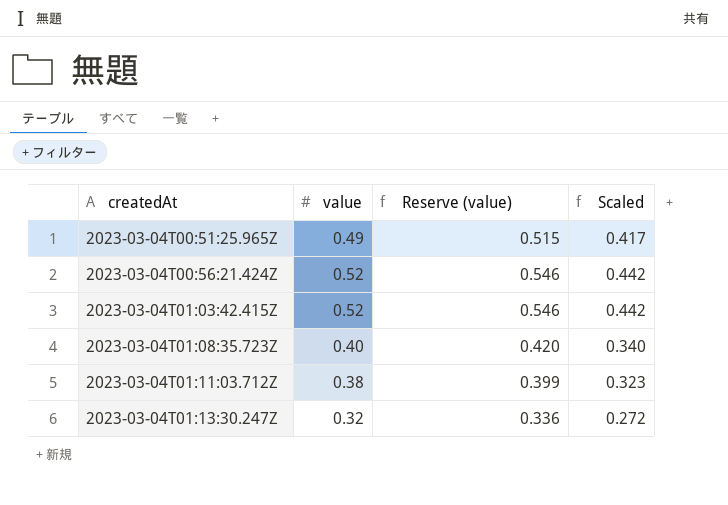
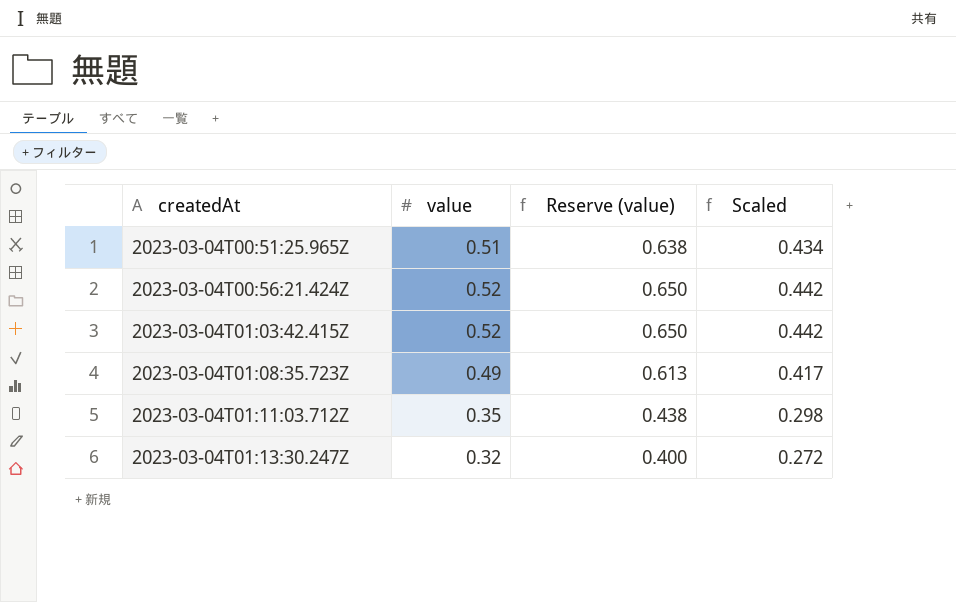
column Reserve (value) | formula: [value] * 1.05 -> [value] * 1.25
2023-03-04T00:51:25.965Z | value: 0.49 -> 0.51
2023-03-04T00:51:25.965Z | Scaled: 0.417 -> 0.434
2023-03-04T01:08:35.723Z | value: 0.40 -> 0.49
2023-03-04T01:08:35.723Z | Scaled: 0.340 -> 0.417
2023-03-04T01:11:03.712Z | value: 0.38 -> 0.35
2023-03-04T01:11:03.712Z | Scaled: 0.323 -> 0.298

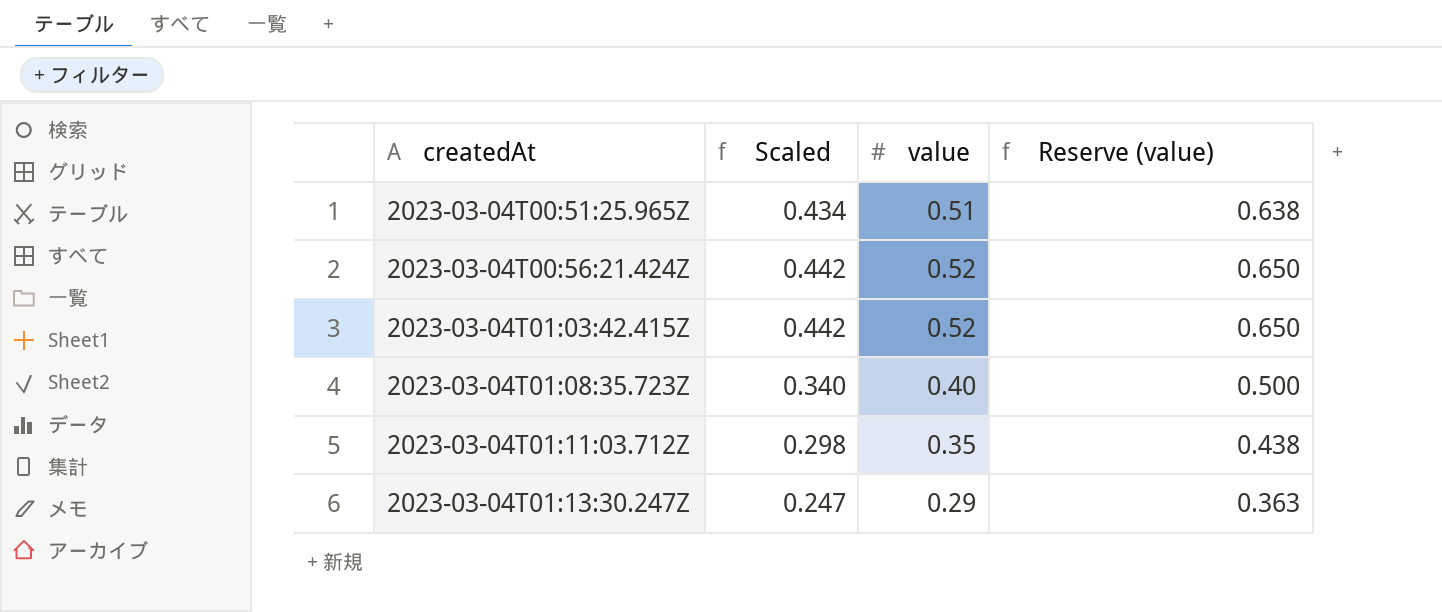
column Scaled | position: 4 -> 2
2023-03-04T01:08:35.723Z | Scaled: 0.417 -> 0.340
2023-03-04T01:08:35.723Z | value: 0.49 -> 0.40
2023-03-04T01:08:35.723Z | Reserve (value): 0.613 -> 0.500
2023-03-04T01:13:30.247Z | Scaled: 0.272 -> 0.247
2023-03-04T01:13:30.247Z | value: 0.32 -> 0.29
2023-03-04T01:13:30.247Z | Reserve (value): 0.400 -> 0.363

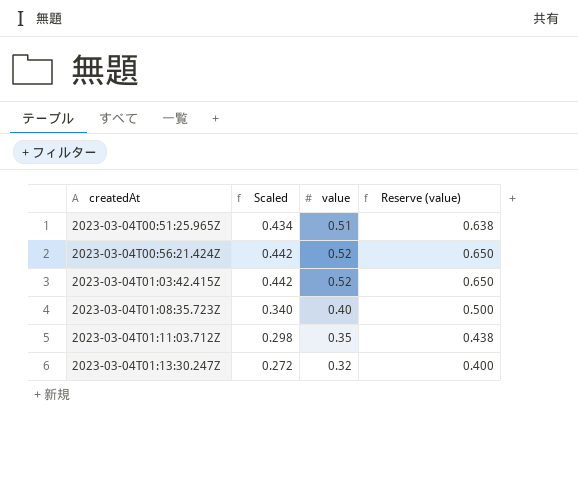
2023-03-04T01:13:30.247Z | Scaled: 0.247 -> 0.272
2023-03-04T01:13:30.247Z | value: 0.29 -> 0.32
2023-03-04T01:13:30.247Z | Reserve (value): 0.363 -> 0.400

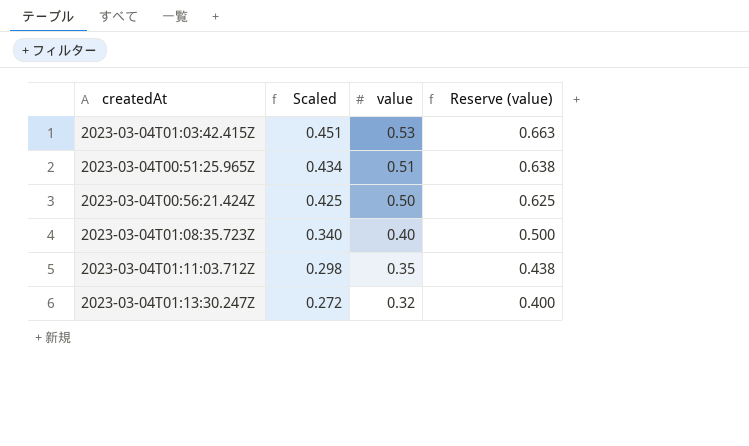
row order: createdAt ascending -> Scaled descending
2023-03-04T01:03:42.415Z | Scaled: 0.442 -> 0.451
2023-03-04T01:03:42.415Z | value: 0.52 -> 0.53
2023-03-04T01:03:42.415Z | Reserve (value): 0.650 -> 0.663
2023-03-04T00:56:21.424Z | Scaled: 0.442 -> 0.425
2023-03-04T00:56:21.424Z | value: 0.52 -> 0.50
2023-03-04T00:56:21.424Z | Reserve (value): 0.650 -> 0.625

